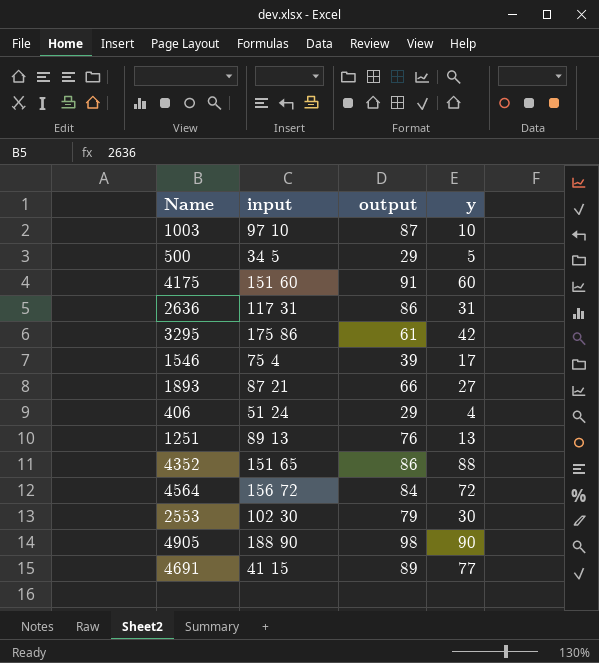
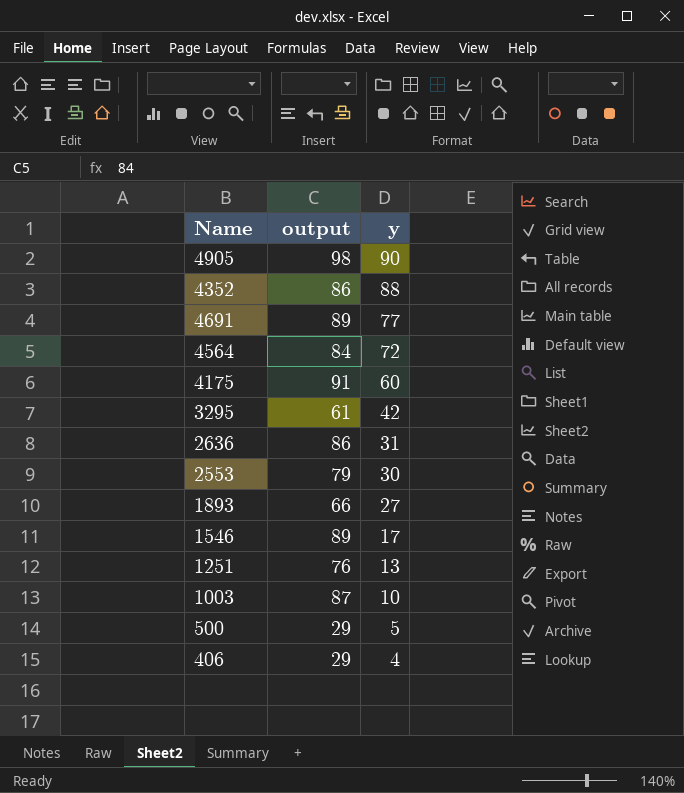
row order: none -> y descending
column input | position: 2 -> none
1546 | output: 39 -> 89

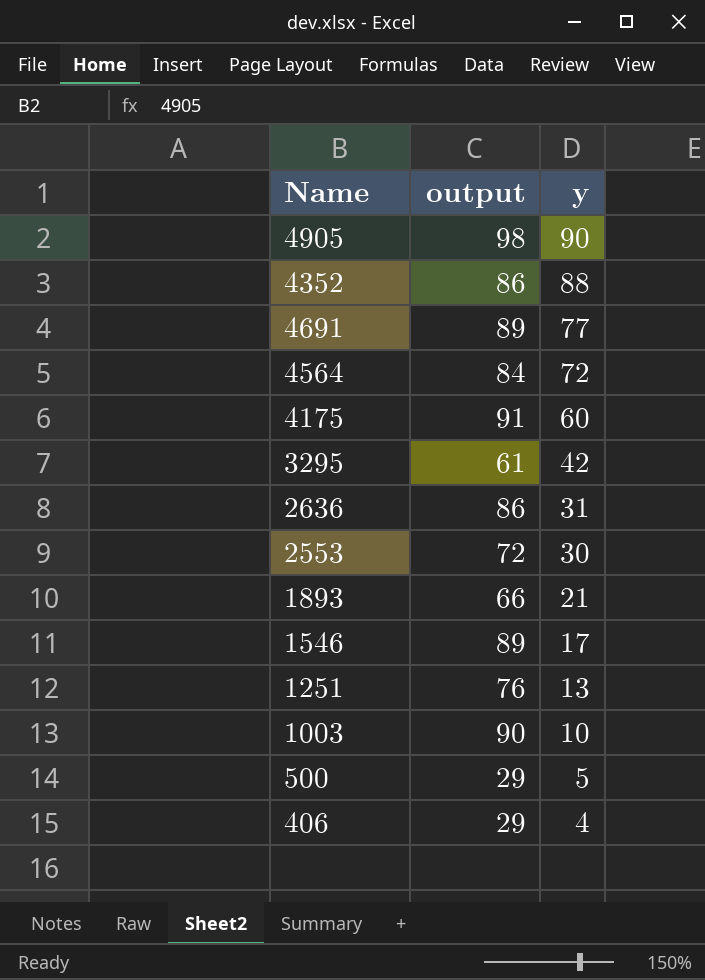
2553 | output: 79 -> 72
1893 | y: 27 -> 21
1003 | output: 87 -> 90

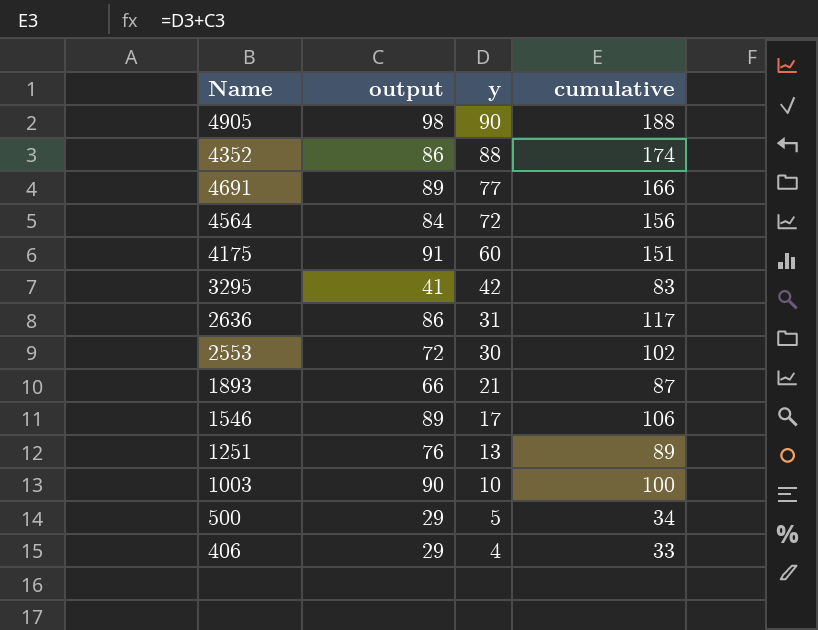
column cumulative | formula: none -> [output] + [y]
3295 | output: 61 -> 41

